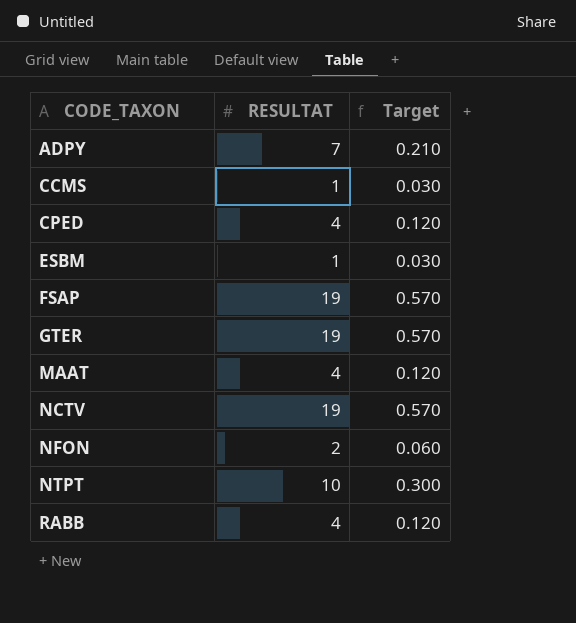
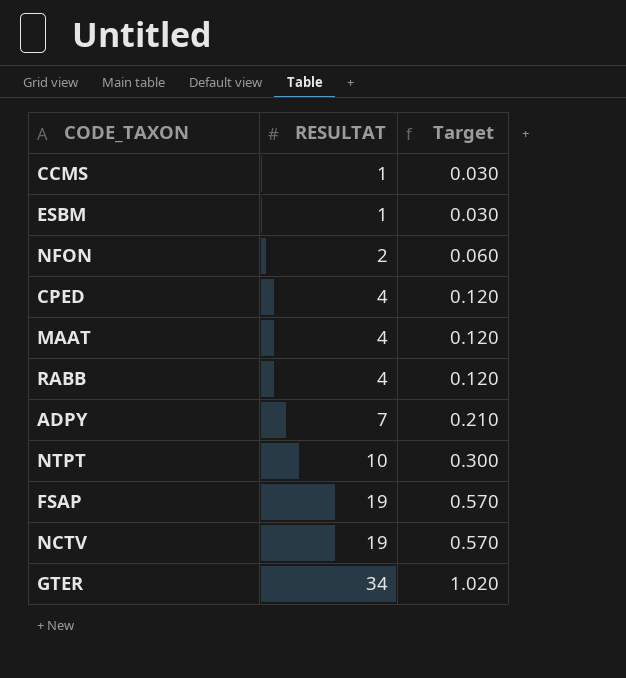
row order: CODE_TAXON ascending -> RESULTAT ascending
GTER | RESULTAT: 19 -> 34
GTER | Target: 0.570 -> 1.020

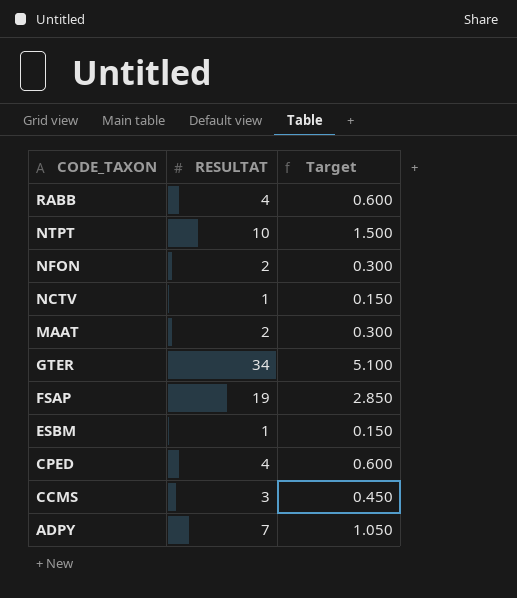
row order: RESULTAT ascending -> CODE_TAXON descending
column Target | formula: [RESULTAT] * 0.03 -> [RESULTAT] * 0.15
NCTV | RESULTAT: 19 -> 1
MAAT | RESULTAT: 4 -> 2
CCMS | RESULTAT: 1 -> 3

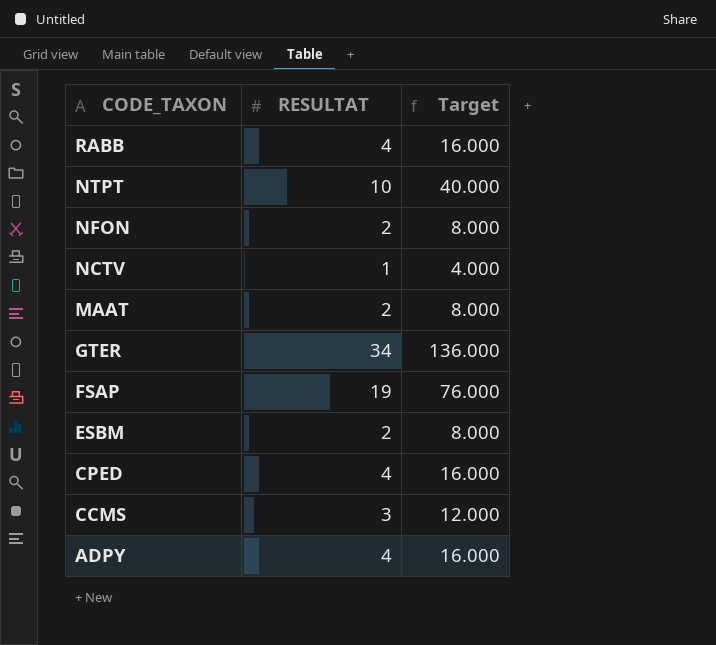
column Target | formula: [RESULTAT] * 0.15 -> [RESULTAT] * 4
ESBM | RESULTAT: 1 -> 2
ADPY | RESULTAT: 7 -> 4

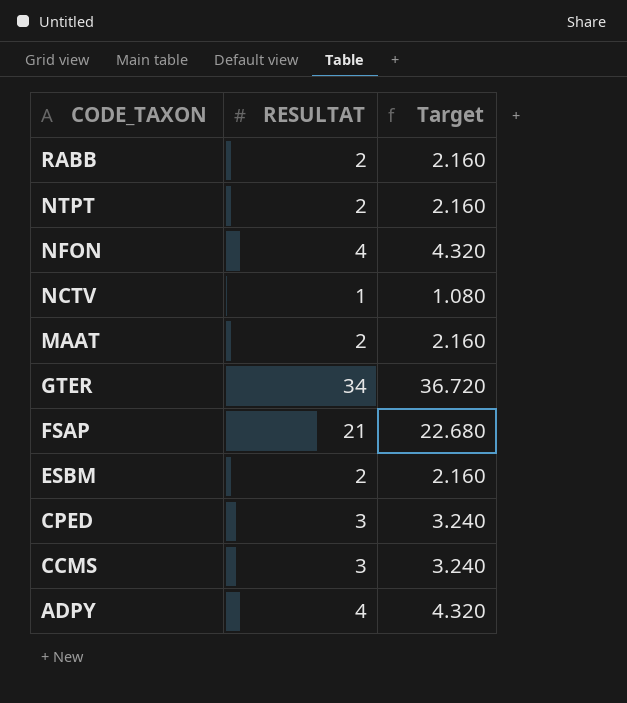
column Target | formula: [RESULTAT] * 4 -> [RESULTAT] * 1.08
RABB | RESULTAT: 4 -> 2
NTPT | RESULTAT: 10 -> 2
NFON | RESULTAT: 2 -> 4
FSAP | RESULTAT: 19 -> 21
CPED | RESULTAT: 4 -> 3

